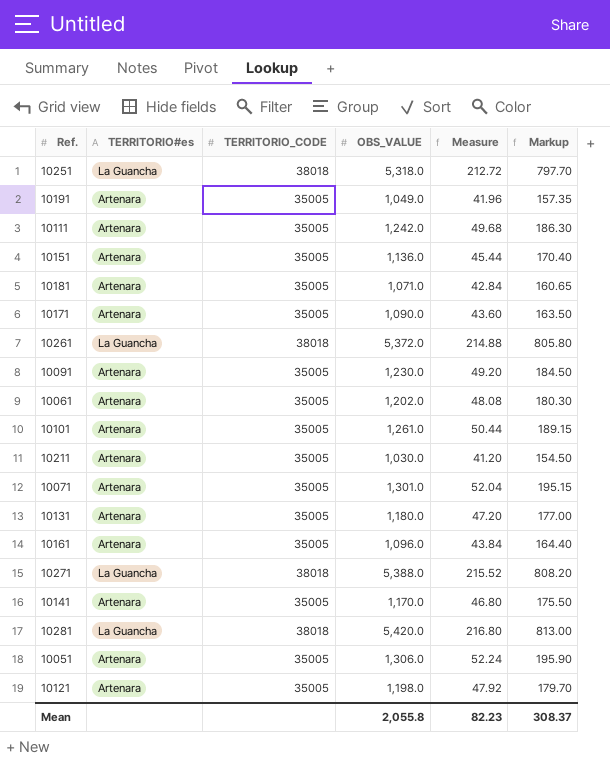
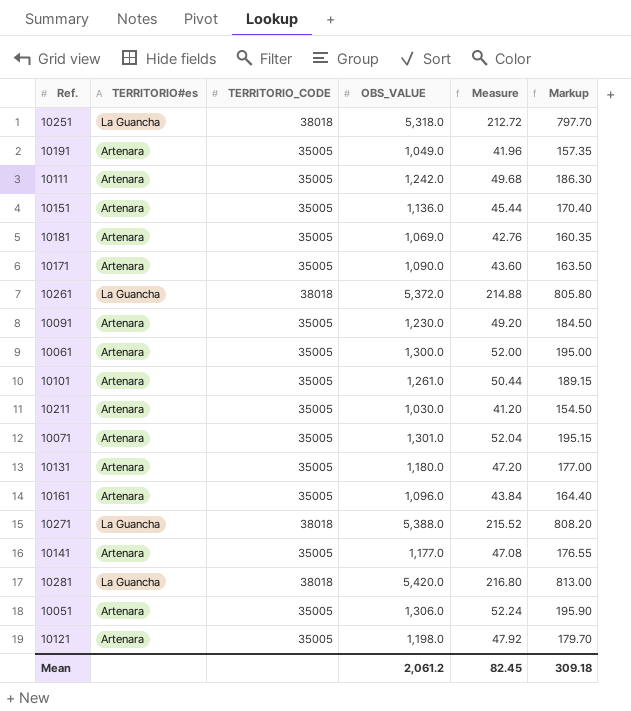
10181 | OBS_VALUE: 1,071.0 -> 1,069.0
10181 | Measure: 42.84 -> 42.76
10181 | Markup: 160.65 -> 160.35
10061 | OBS_VALUE: 1,202.0 -> 1,300.0
10061 | Measure: 48.08 -> 52.00
10061 | Markup: 180.30 -> 195.00
10141 | OBS_VALUE: 1,170.0 -> 1,177.0
10141 | Measure: 46.80 -> 47.08
10141 | Markup: 175.50 -> 176.55
Mean | OBS_VALUE: 2,055.8 -> 2,061.2
Mean | Measure: 82.23 -> 82.45
Mean | Markup: 308.37 -> 309.18

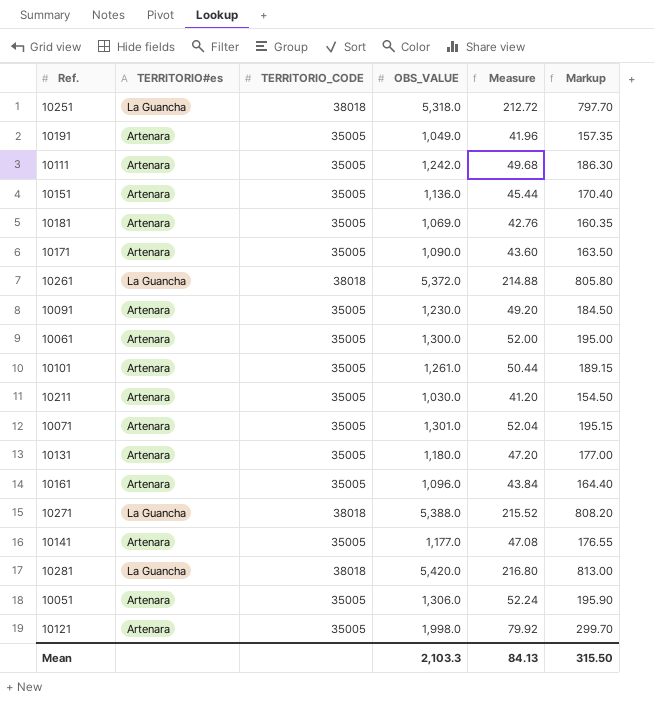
10121 | OBS_VALUE: 1,198.0 -> 1,998.0
10121 | Measure: 47.92 -> 79.92
10121 | Markup: 179.70 -> 299.70
Mean | OBS_VALUE: 2,061.2 -> 2,103.3
Mean | Measure: 82.45 -> 84.13
Mean | Markup: 309.18 -> 315.50

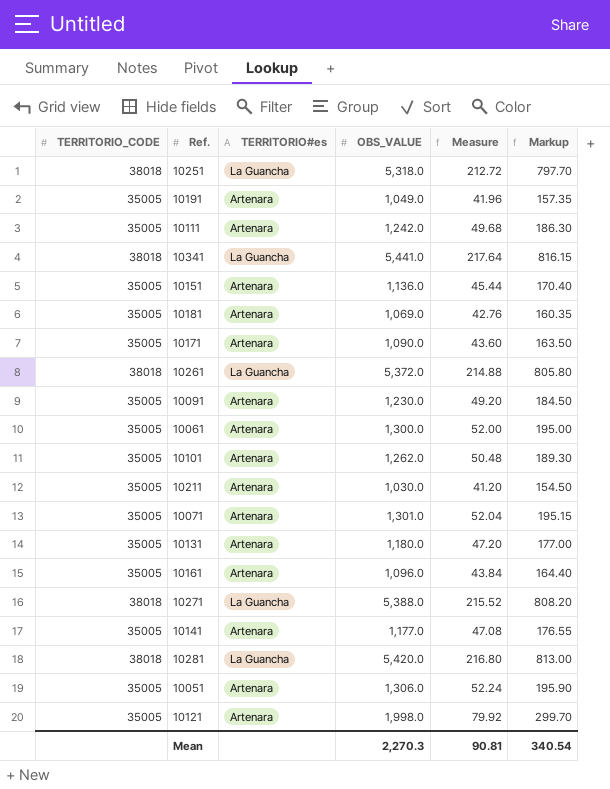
column TERRITORIO_CODE | position: 3 -> 1
row 10341: none -> 38018 | La Guancha | 5,441.0 | 217.64 | 816.15
10101 | OBS_VALUE: 1,261.0 -> 1,262.0
10101 | Measure: 50.44 -> 50.48
10101 | Markup: 189.15 -> 189.30
Mean | OBS_VALUE: 2,103.3 -> 2,270.3
Mean | Measure: 84.13 -> 90.81
Mean | Markup: 315.50 -> 340.54

